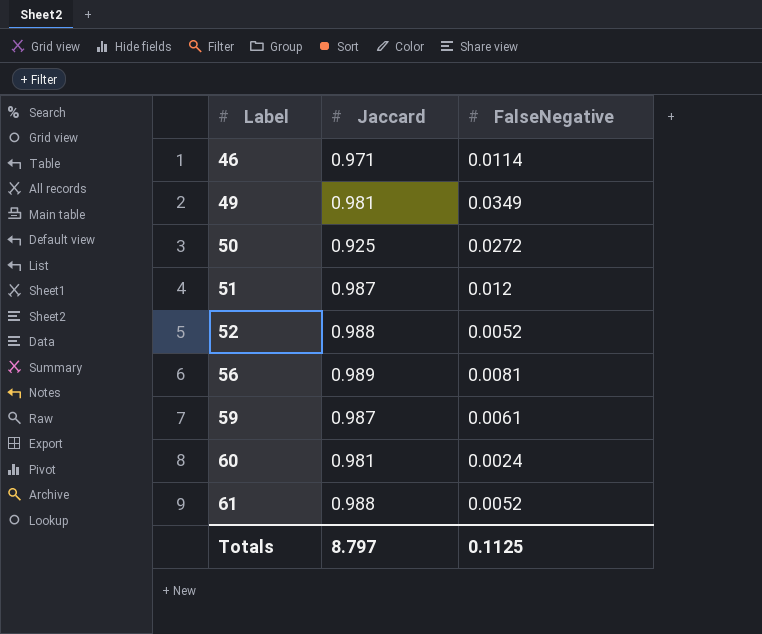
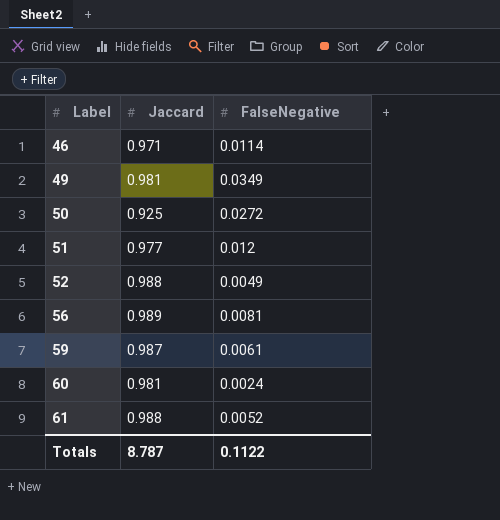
51 | Jaccard: 0.987 -> 0.977
52 | FalseNegative: 0.0052 -> 0.0049
Totals | Jaccard: 8.797 -> 8.787
Totals | FalseNegative: 0.1125 -> 0.1122

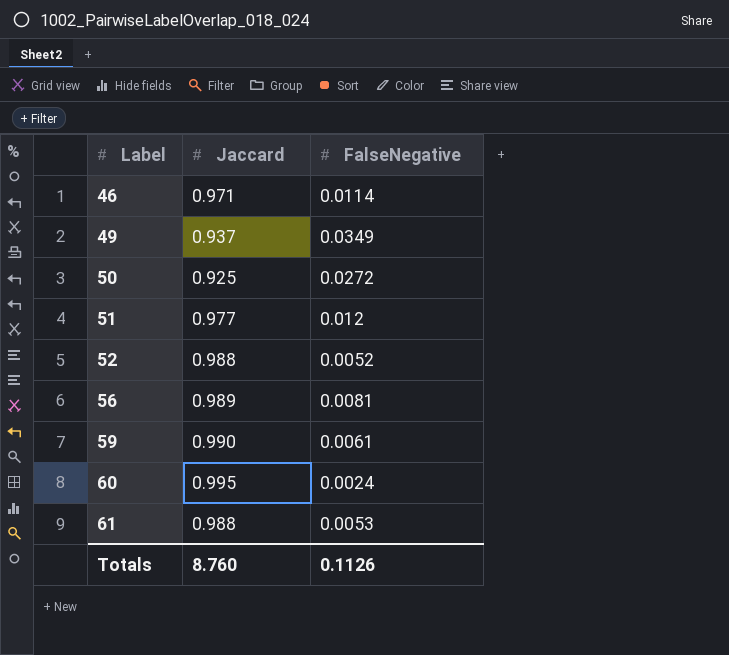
49 | Jaccard: 0.981 -> 0.937
52 | FalseNegative: 0.0049 -> 0.0052
59 | Jaccard: 0.987 -> 0.990
60 | Jaccard: 0.981 -> 0.995
61 | FalseNegative: 0.0052 -> 0.0053
Totals | Jaccard: 8.787 -> 8.760
Totals | FalseNegative: 0.1122 -> 0.1126

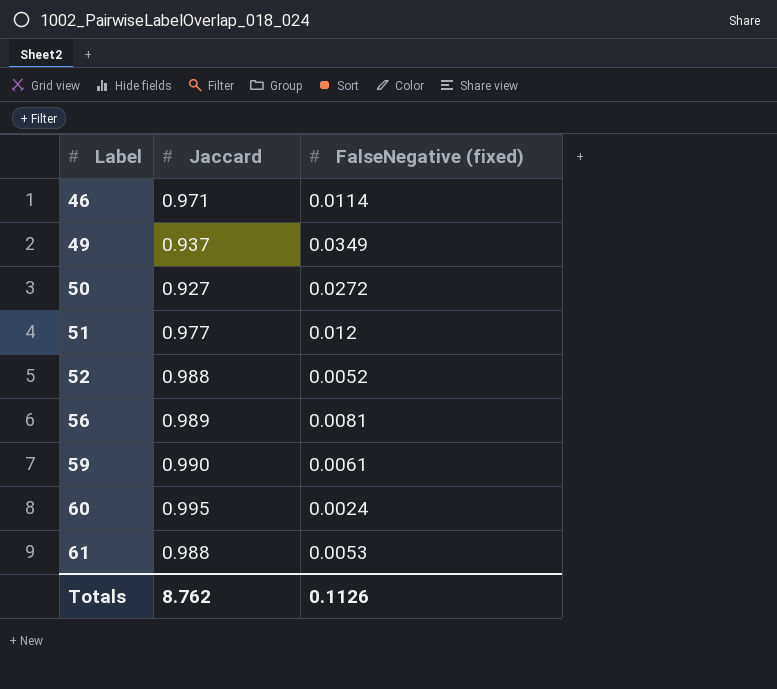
column name: FalseNegative -> FalseNegative (fixed)
50 | Jaccard: 0.925 -> 0.927
Totals | Jaccard: 8.760 -> 8.762

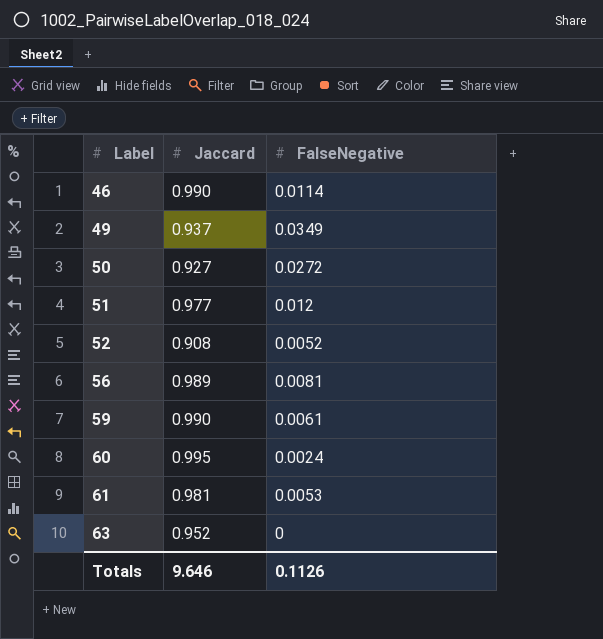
column name: FalseNegative (fixed) -> FalseNegative
46 | Jaccard: 0.971 -> 0.990
52 | Jaccard: 0.988 -> 0.908
61 | Jaccard: 0.988 -> 0.981
row 63: none -> 0.952 | 0
Totals | Jaccard: 8.762 -> 9.646

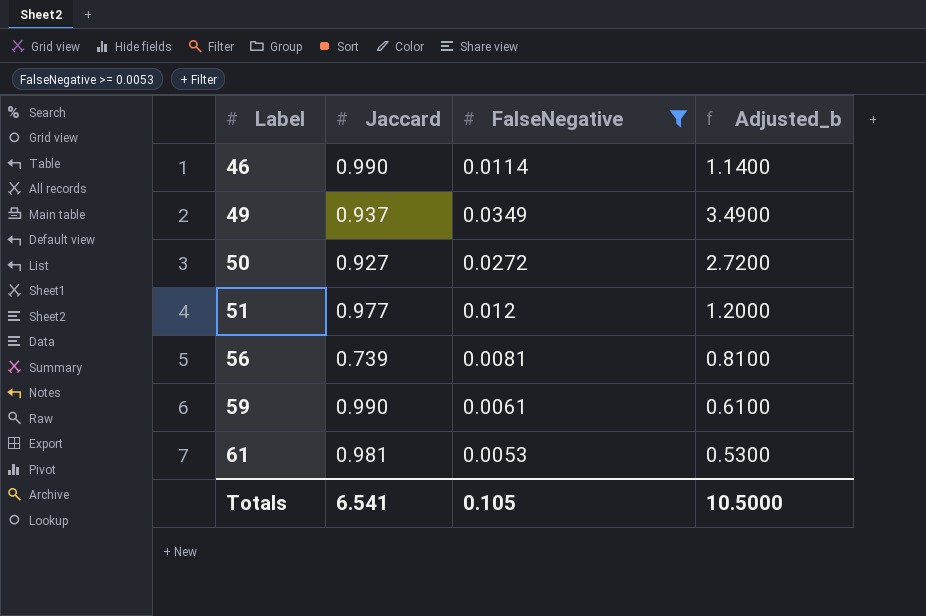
filter: none -> FalseNegative >= 0.0053
column Adjusted_b | formula: none -> [FalseNegative] * 100
56 | Jaccard: 0.989 -> 0.739
Totals | Jaccard: 9.646 -> 6.541
Totals | FalseNegative: 0.1126 -> 0.105

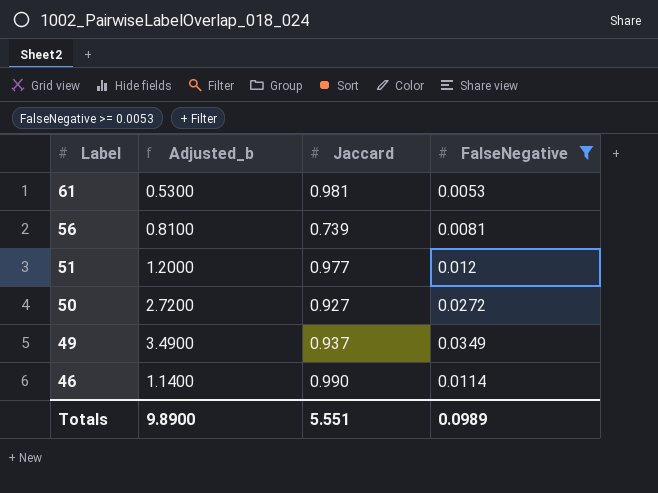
row order: Label ascending -> Label descending
column Adjusted_b | position: 4 -> 2
row 59: 0.990 | 0.0061 | 0.6100 -> none
Totals | Adjusted_b: 10.5000 -> 9.8900
Totals | Jaccard: 6.541 -> 5.551
Totals | FalseNegative: 0.105 -> 0.0989

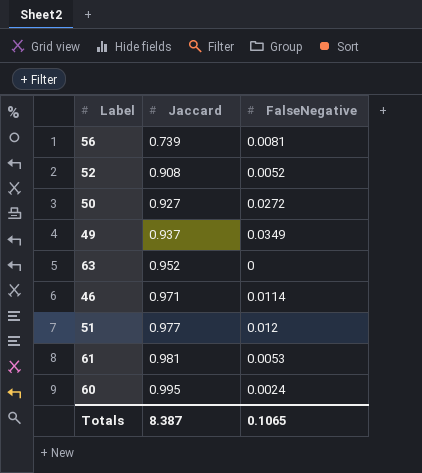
filter: FalseNegative >= 0.0053 -> none
row order: Label descending -> Jaccard ascending
column Adjusted_b | formula: [FalseNegative] * 100 -> none
46 | Jaccard: 0.990 -> 0.971
Totals | Jaccard: 5.551 -> 8.387
Totals | FalseNegative: 0.0989 -> 0.1065

